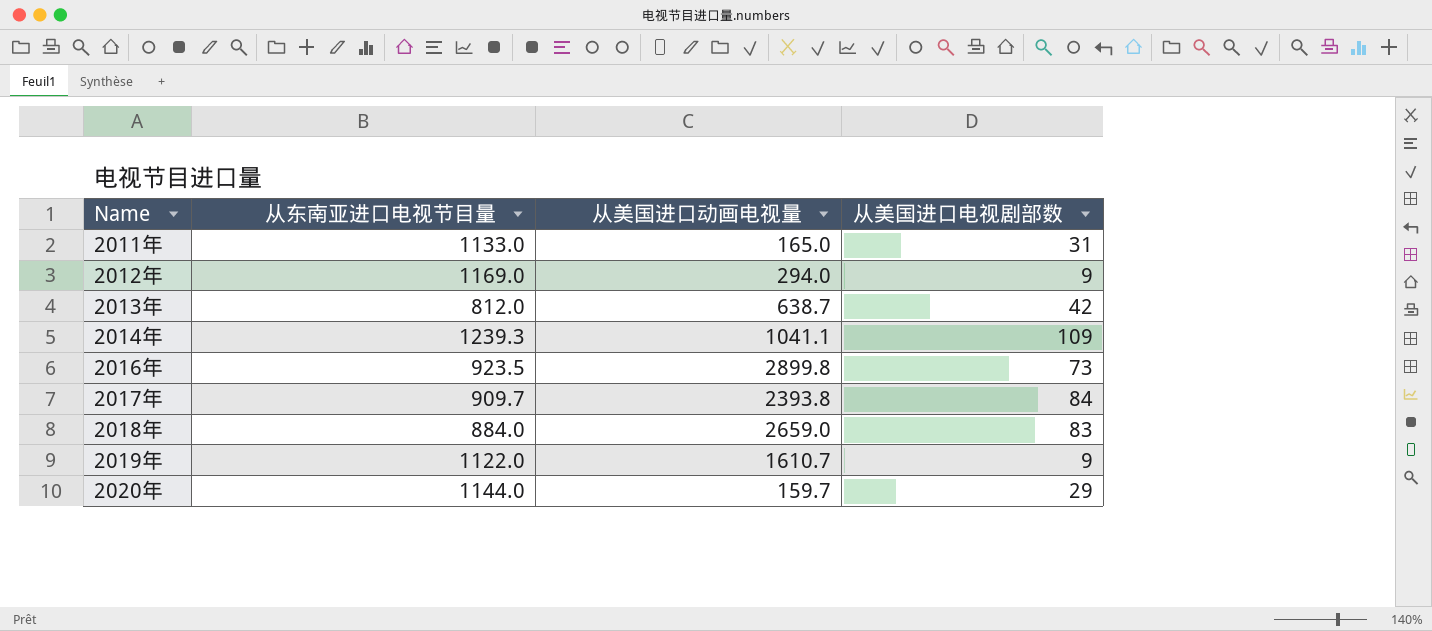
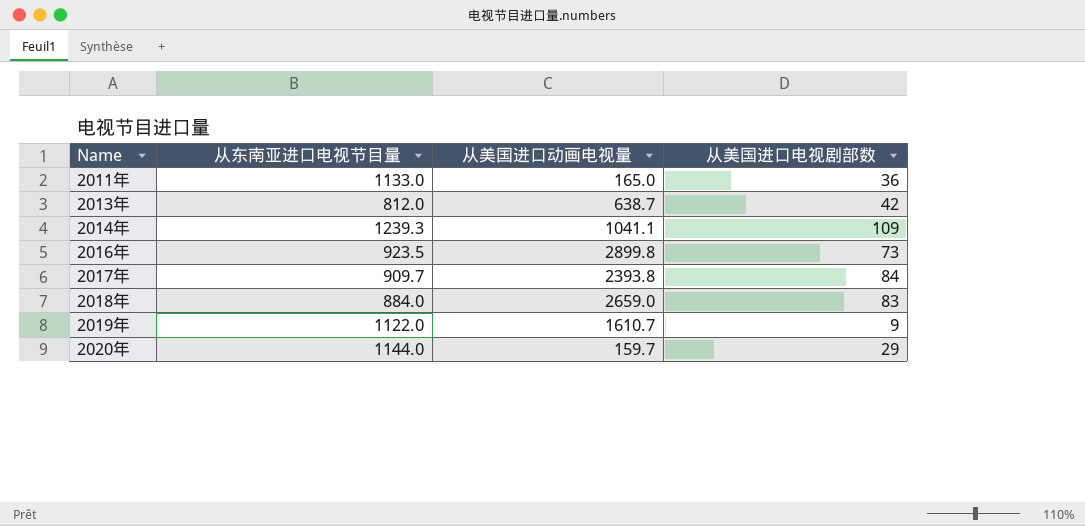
row 2012年: 1169.0 | 294.0 | 9 -> none
2011年 | 从美国进口电视剧部数: 31 -> 36

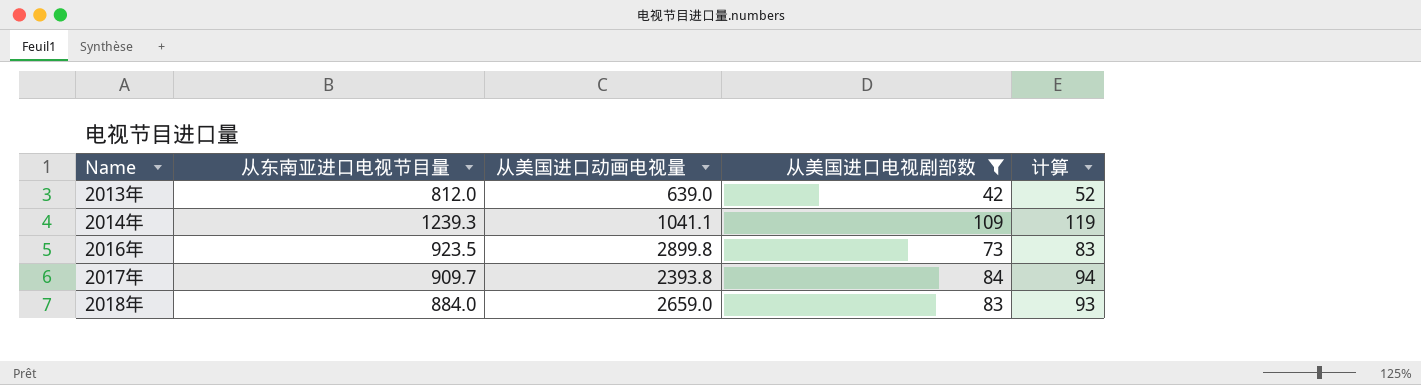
filter: none -> 从美国进口电视剧部数 >= 42
column 计算 | formula: none -> [从美国进口电视剧部数] + 10
2013年 | 从美国进口动画电视量: 638.7 -> 639.0

